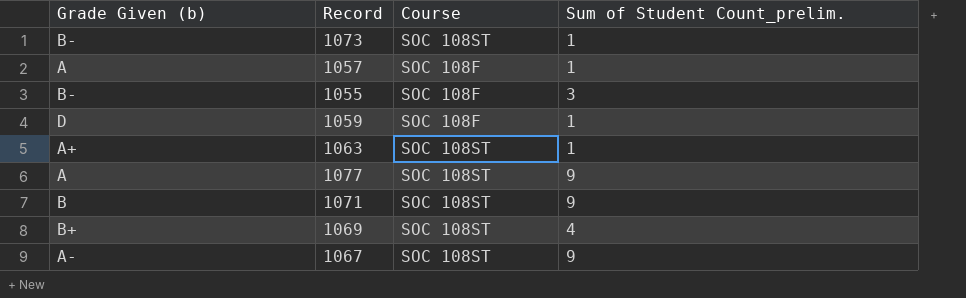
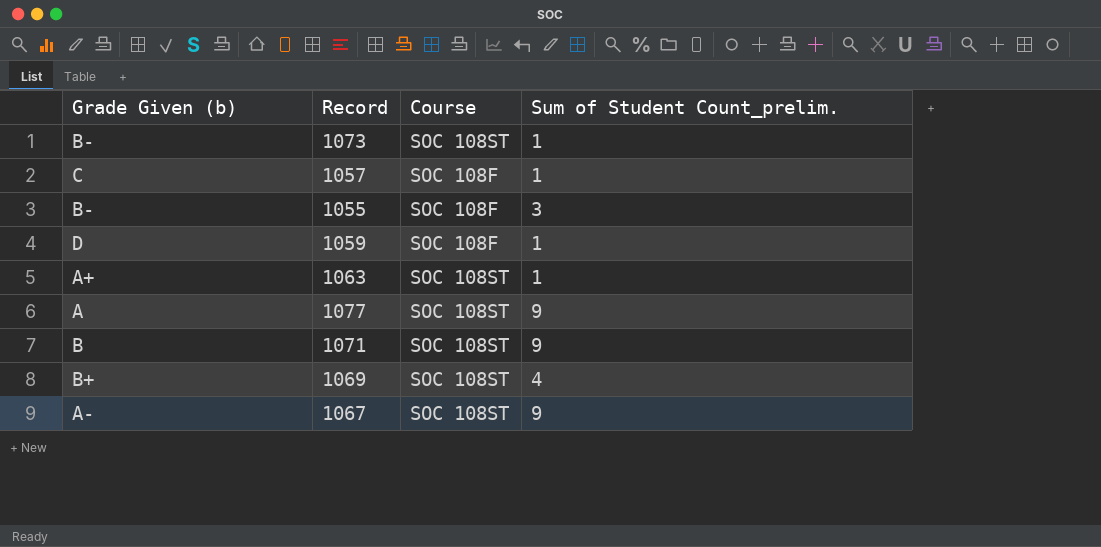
1057 | Grade Given (b): A -> C

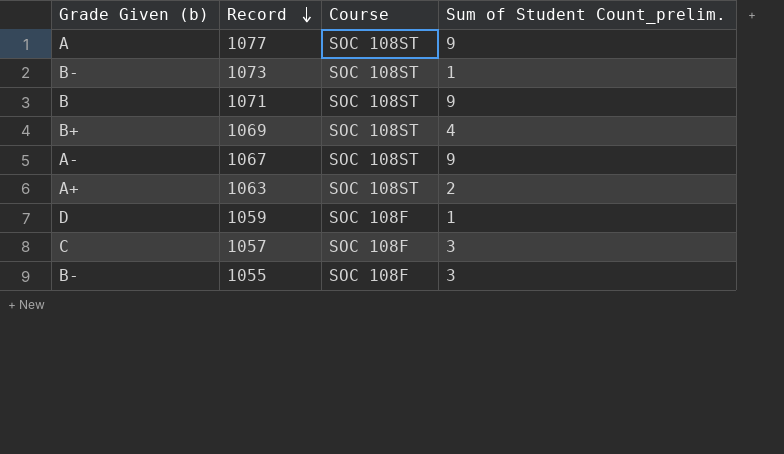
row order: none -> Record descending
1063 | Sum of Student Count_prelim.: 1 -> 2
1057 | Sum of Student Count_prelim.: 1 -> 3

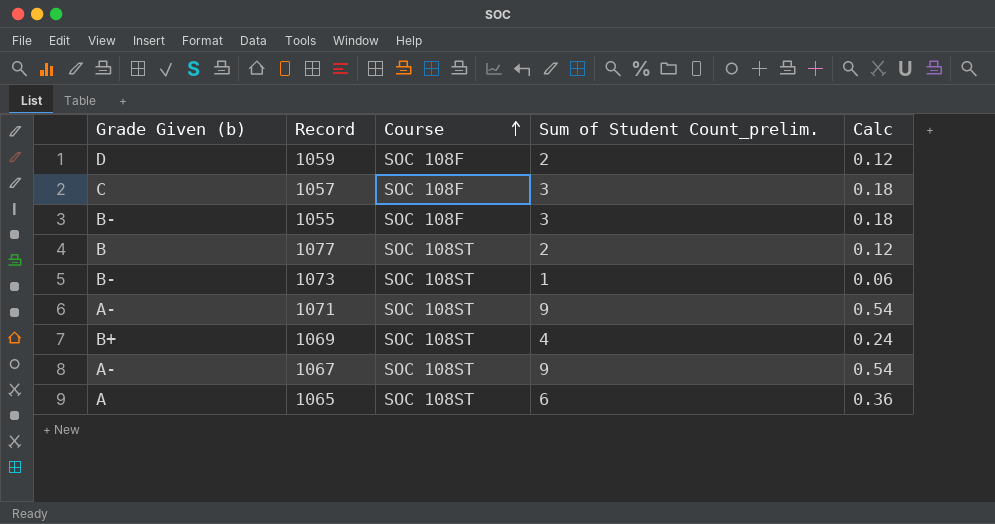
row order: Record descending -> Course ascending
column Calc | formula: none -> [Sum of Student Count_prelim.] * 0.06
row 1063: A+ | SOC 108ST | 2 -> none
1059 | Sum of Student Count_prelim.: 1 -> 2
1077 | Grade Given (b): A -> B
1077 | Sum of Student Count_prelim.: 9 -> 2
1071 | Grade Given (b): B -> A-
row 1065: none -> A | SOC 108ST | 6 | 0.36

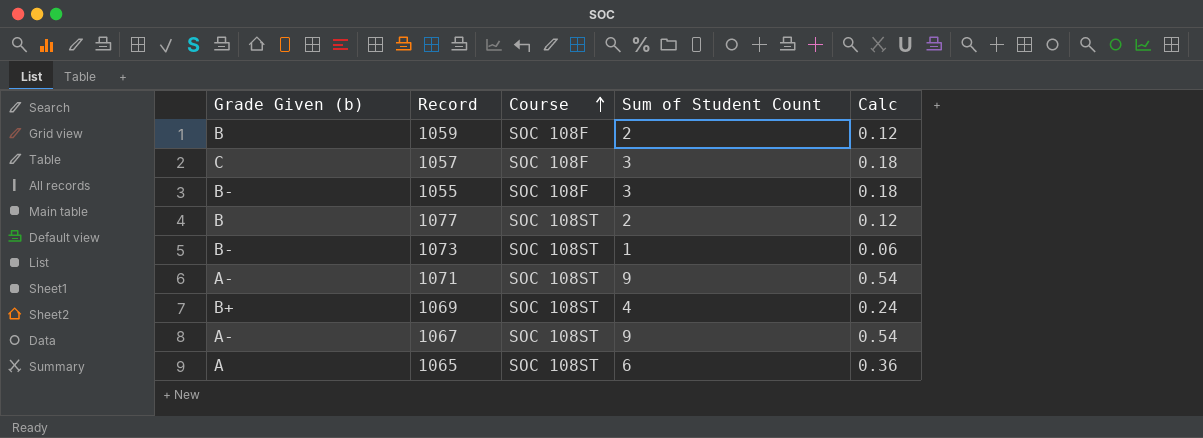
column name: Sum of Student Count_prelim. -> Sum of Student Count
1059 | Grade Given (b): D -> B

